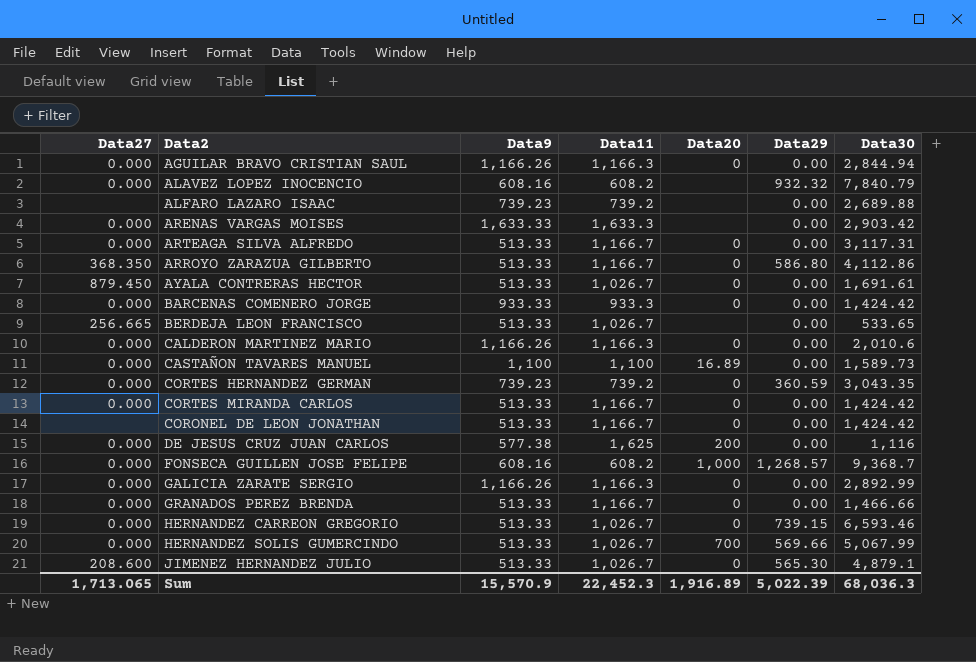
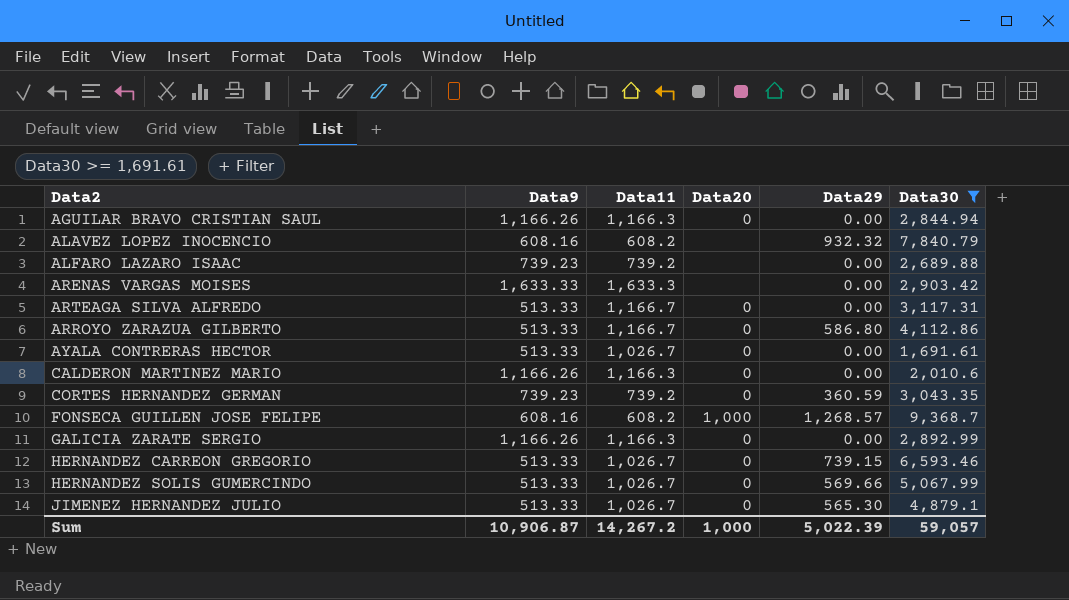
filter: none -> Data30 >= 1,691.61
column Data27 | position: 1 -> none
HERNANDEZ SOLIS GUMERCINDO | Data20: 700 -> 0
Sum | Data9: 15,570.9 -> 10,906.87
Sum | Data11: 22,452.3 -> 14,267.2
Sum | Data20: 1,916.89 -> 1,000
Sum | Data30: 68,036.3 -> 59,057

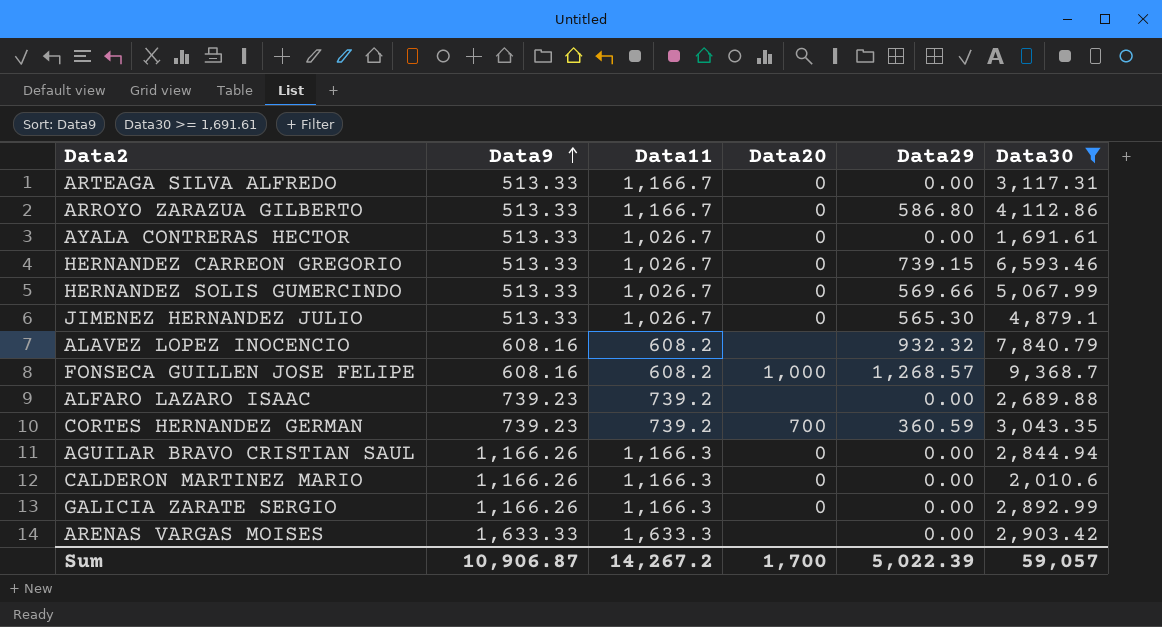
row order: none -> Data9 ascending
CORTES HERNANDEZ GERMAN | Data20: 0 -> 700
Sum | Data20: 1,000 -> 1,700

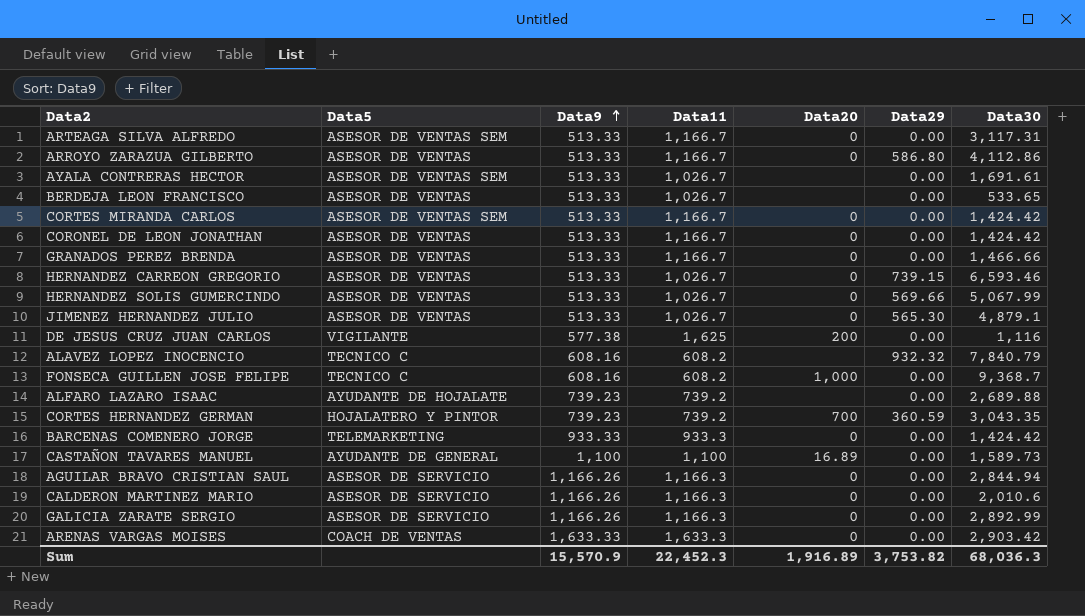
filter: Data30 >= 1,691.61 -> none
column Data5 | position: none -> 2
AYALA CONTRERAS HECTOR | Data20: 0 -> none
FONSECA GUILLEN JOSE FELIPE | Data29: 1,268.57 -> 0.00
ARENAS VARGAS MOISES | Data20: none -> 0
Sum | Data9: 10,906.87 -> 15,570.9
Sum | Data11: 14,267.2 -> 22,452.3
Sum | Data20: 1,700 -> 1,916.89
Sum | Data29: 5,022.39 -> 3,753.82
Sum | Data30: 59,057 -> 68,036.3

